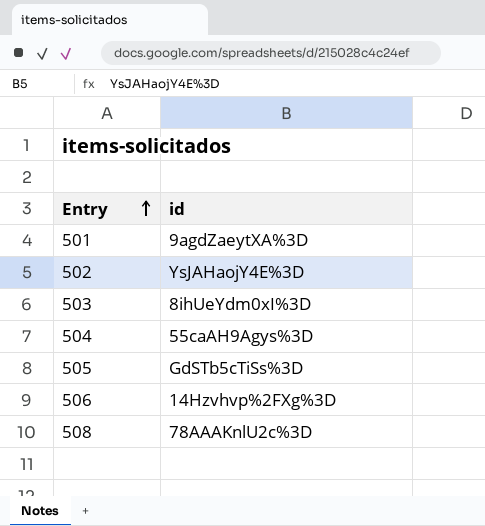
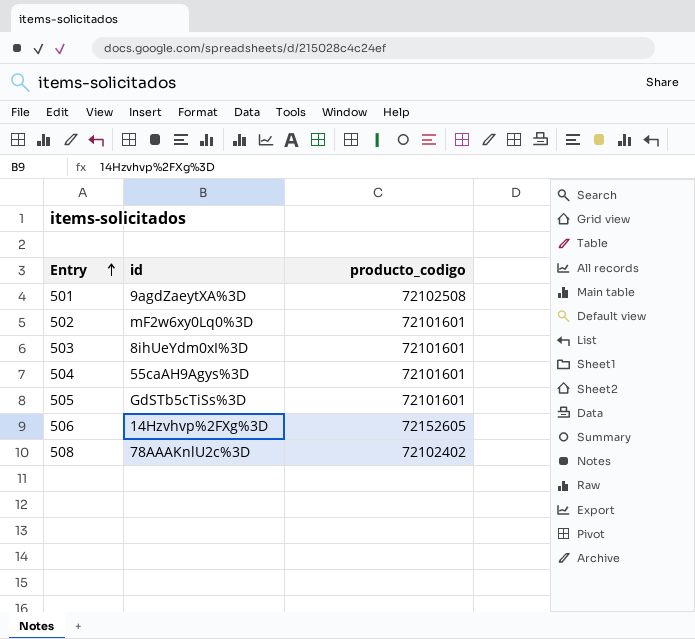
column producto_codigo | position: none -> 3
502 | id: YsJAHaojY4E%3D -> mF2w6xy0Lq0%3D

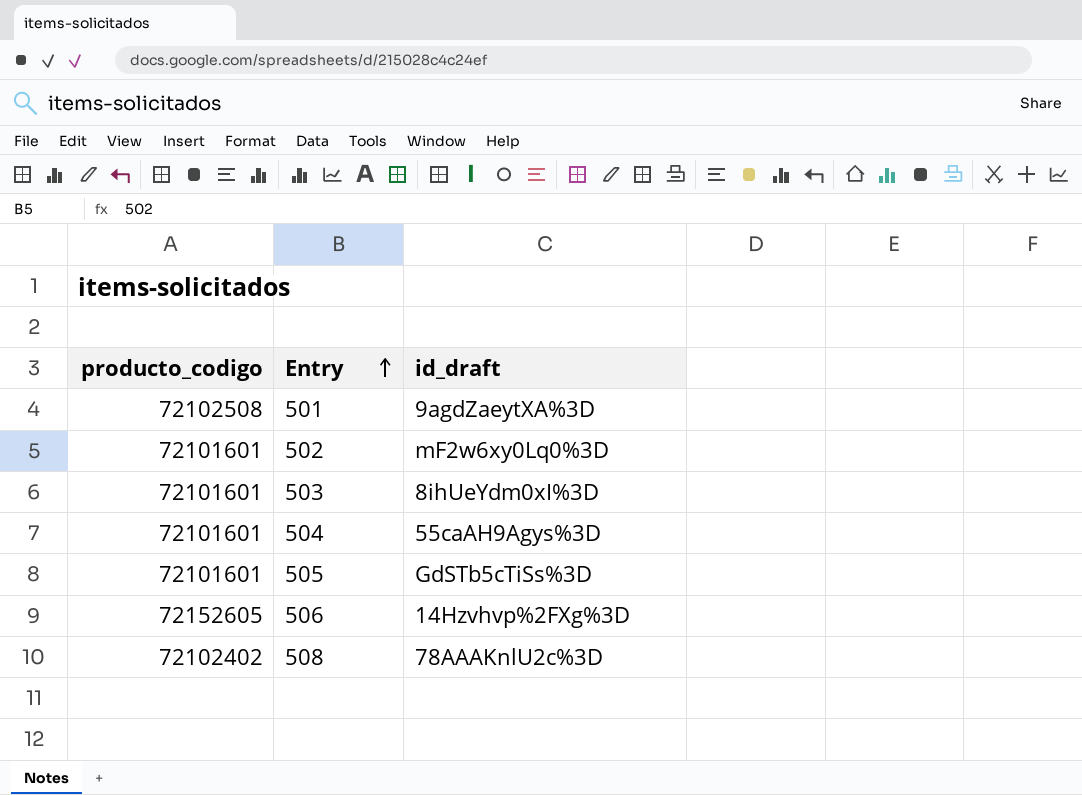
column producto_codigo | position: 3 -> 1
column name: id -> id_draft

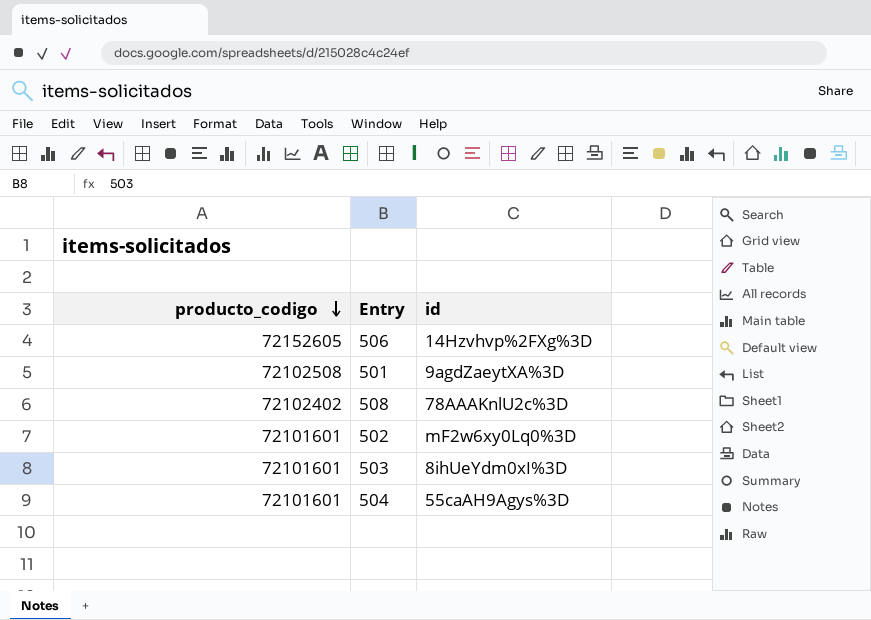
row order: Entry ascending -> producto_codigo descending
column name: id_draft -> id
row 505: 72101601 | GdSTb5cTiSs%3D -> none

